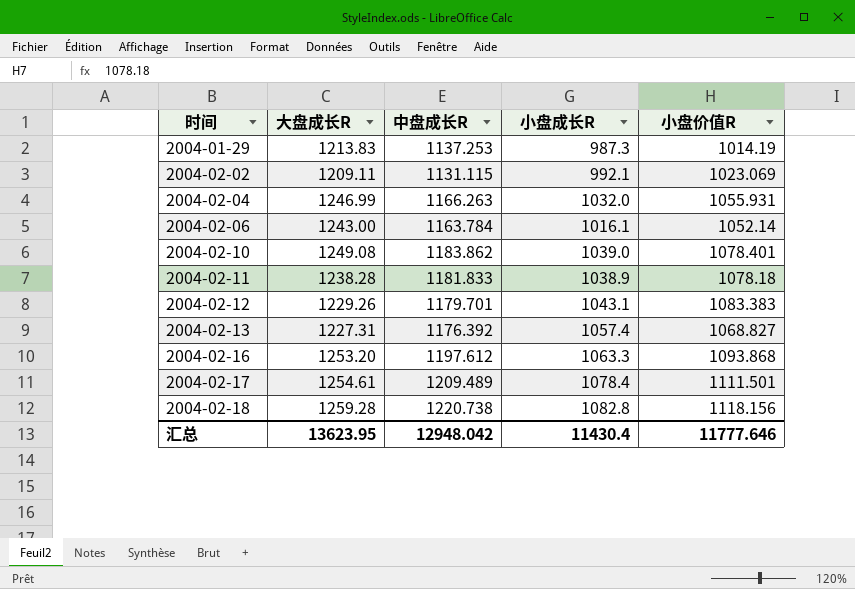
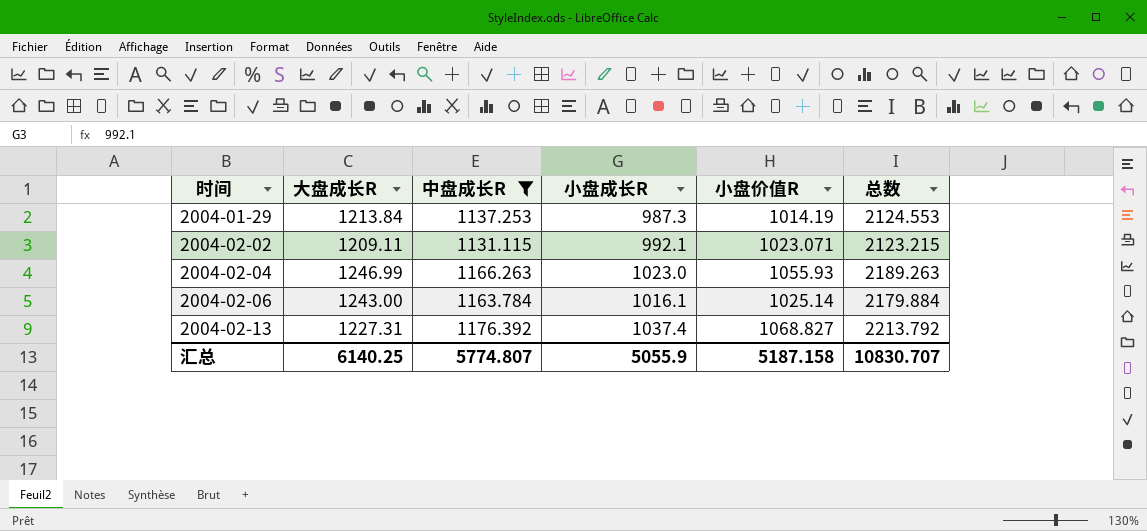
filter: none -> 中盘成长R <= 1176.392
column 总数 | formula: none -> [中盘成长R] + [小盘成长R]
2004-01-29 | 大盘成长R: 1213.83 -> 1213.84
2004-02-02 | 小盘价值R: 1023.069 -> 1023.071
2004-02-04 | 小盘成长R: 1032.0 -> 1023.0
2004-02-04 | 小盘价值R: 1055.931 -> 1055.93
2004-02-06 | 小盘价值R: 1052.14 -> 1025.14
2004-02-13 | 小盘成长R: 1057.4 -> 1037.4
汇总 | 大盘成长R: 13623.95 -> 6140.25
汇总 | 中盘成长R: 12948.042 -> 5774.807
汇总 | 小盘成长R: 11430.4 -> 5055.9
汇总 | 小盘价值R: 11777.646 -> 5187.158

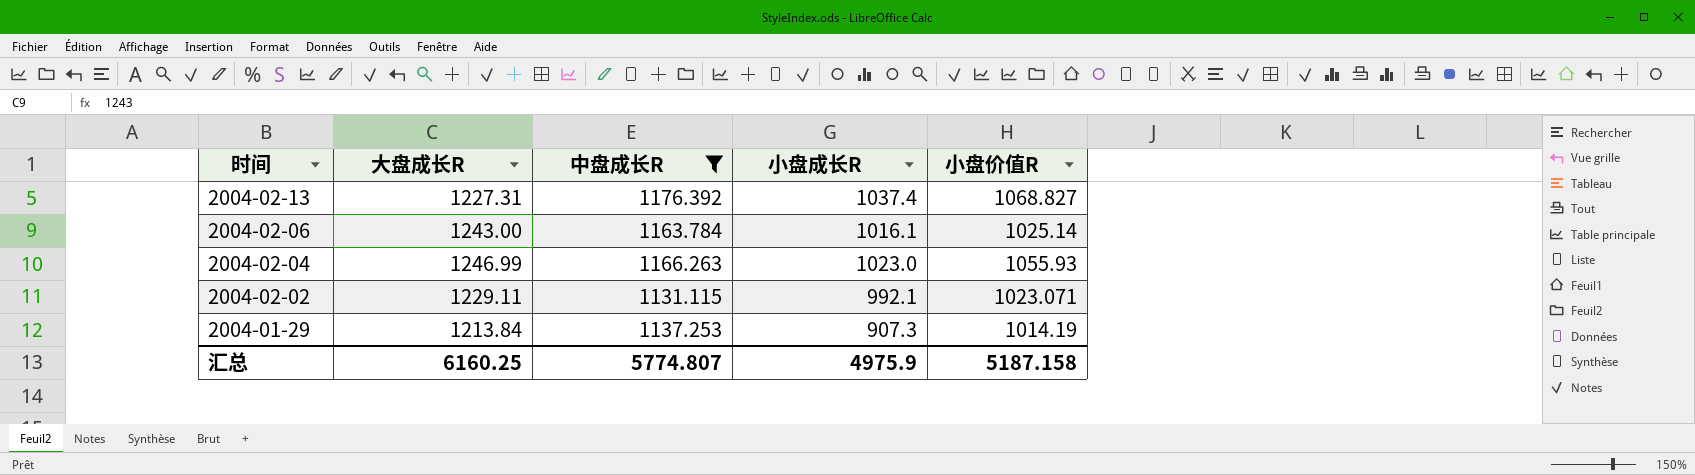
row order: 时间 ascending -> 时间 descending
column 总数 | formula: [中盘成长R] + [小盘成长R] -> none
2004-02-02 | 大盘成长R: 1209.11 -> 1229.11
2004-01-29 | 小盘成长R: 987.3 -> 907.3
汇总 | 大盘成长R: 6140.25 -> 6160.25
汇总 | 小盘成长R: 5055.9 -> 4975.9

